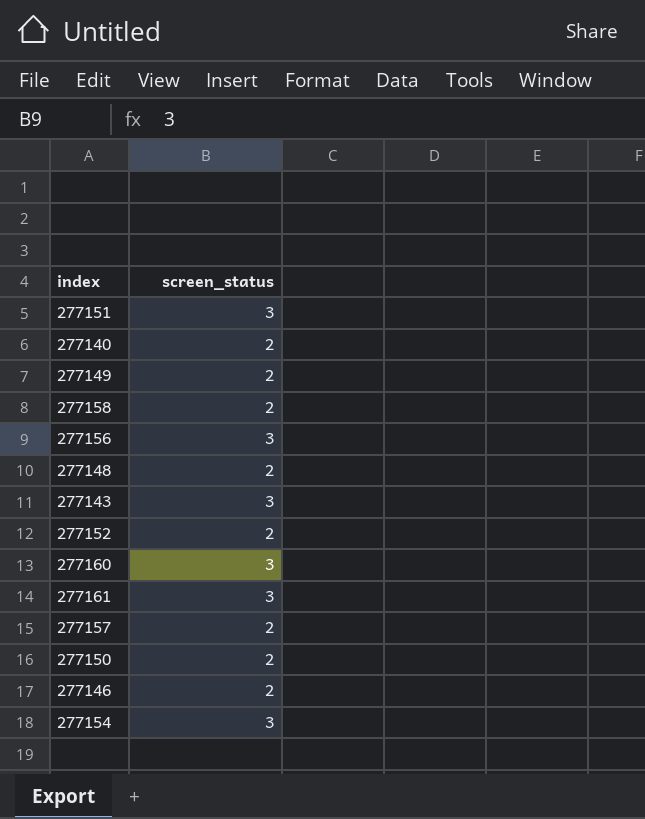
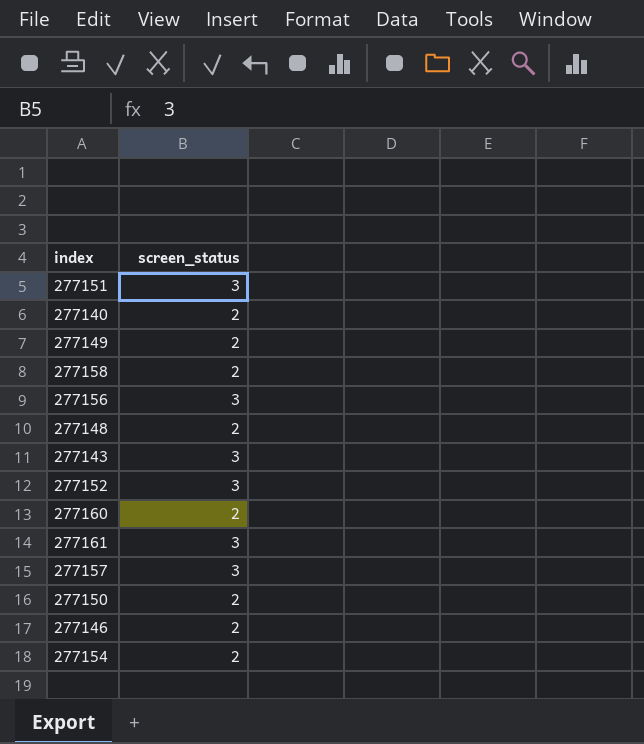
277152 | screen_status: 2 -> 3
277160 | screen_status: 3 -> 2
277157 | screen_status: 2 -> 3
277154 | screen_status: 3 -> 2

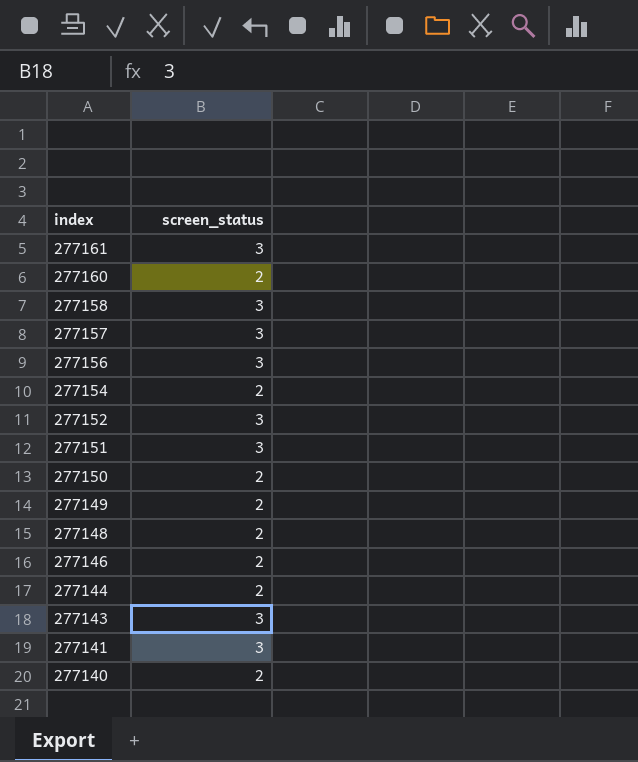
row order: none -> index descending
277158 | screen_status: 2 -> 3
row 277144: none -> 2
row 277141: none -> 3

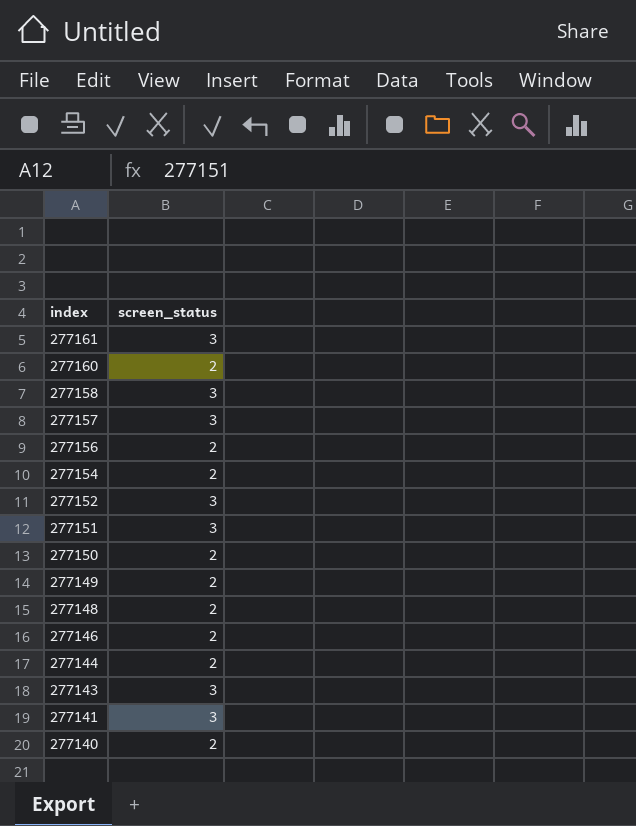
277156 | screen_status: 3 -> 2

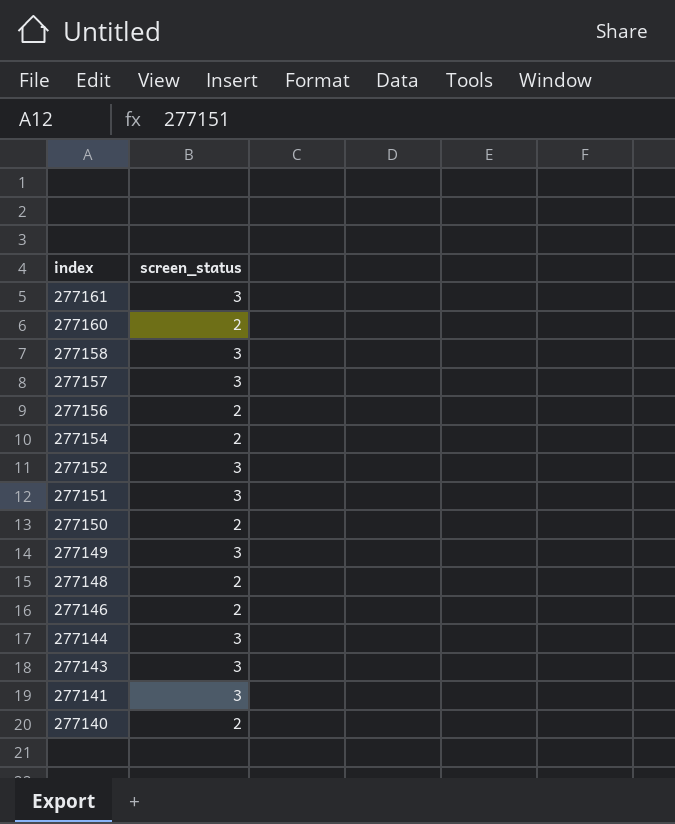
277149 | screen_status: 2 -> 3
277144 | screen_status: 2 -> 3

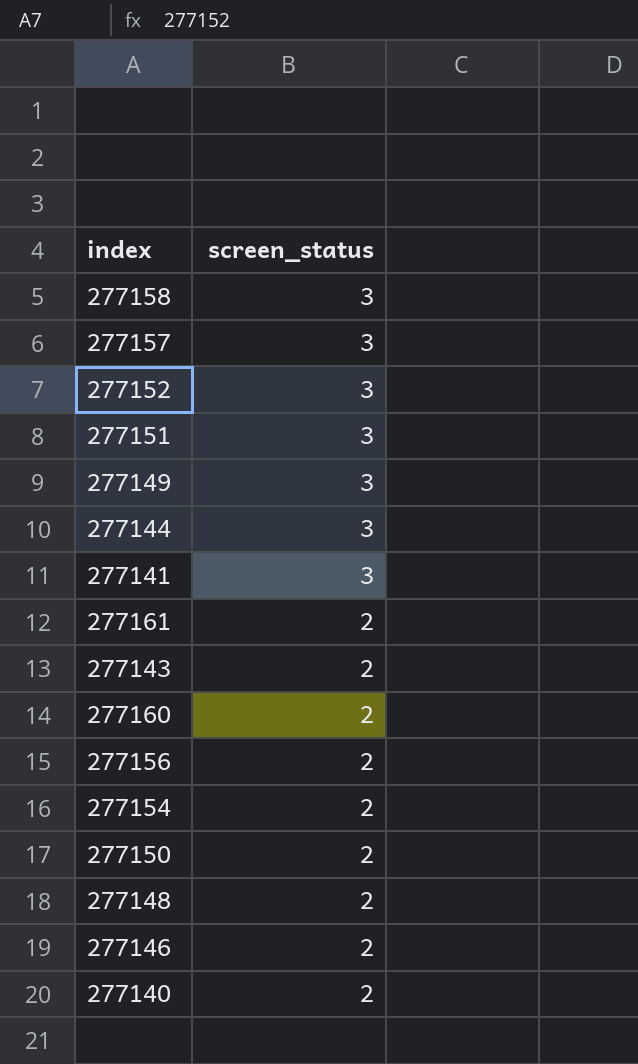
row order: index descending -> screen_status descending
277161 | screen_status: 3 -> 2
277143 | screen_status: 3 -> 2

